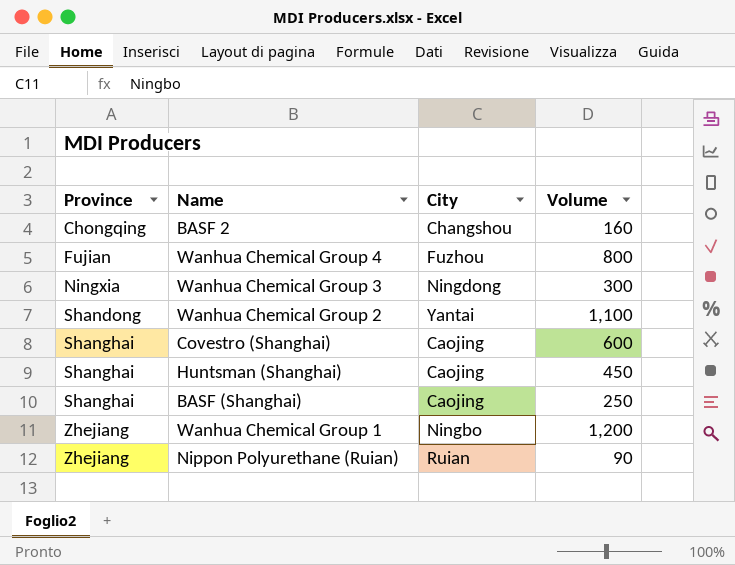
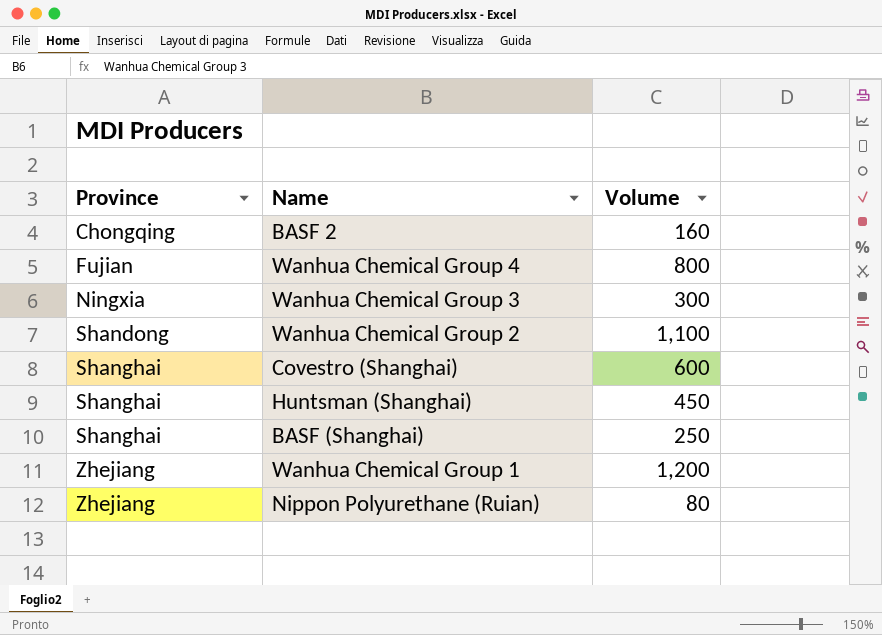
column City | position: 3 -> none
Nippon Polyurethane (Ruian) | Volume: 90 -> 80

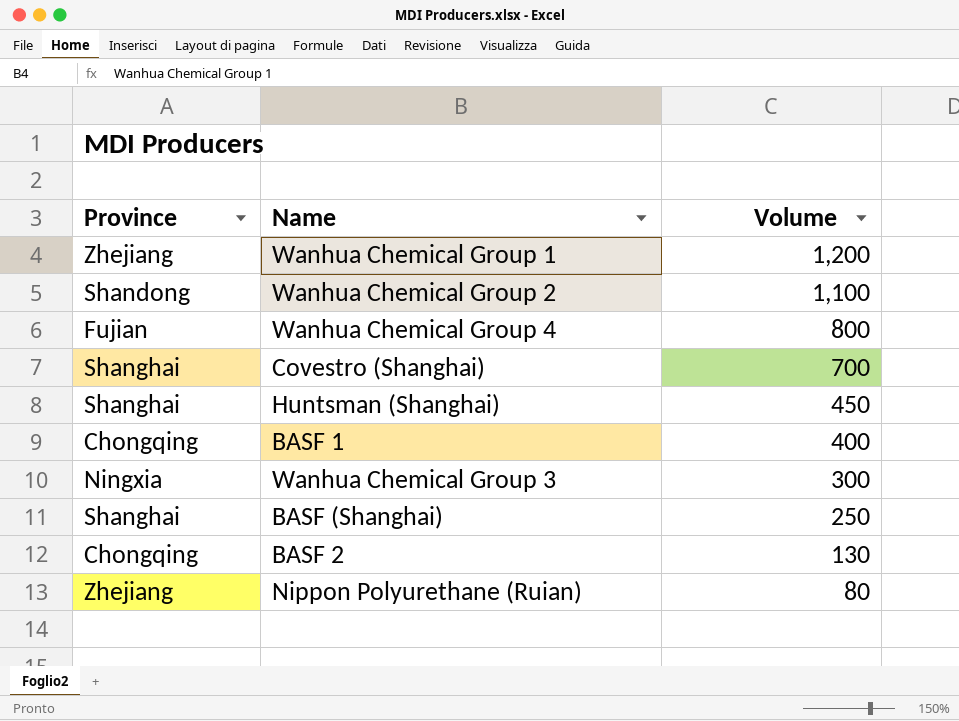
row order: Province ascending -> Volume descending
Covestro (Shanghai) | Volume: 600 -> 700
row BASF 1: none -> Chongqing | 400
BASF 2 | Volume: 160 -> 130

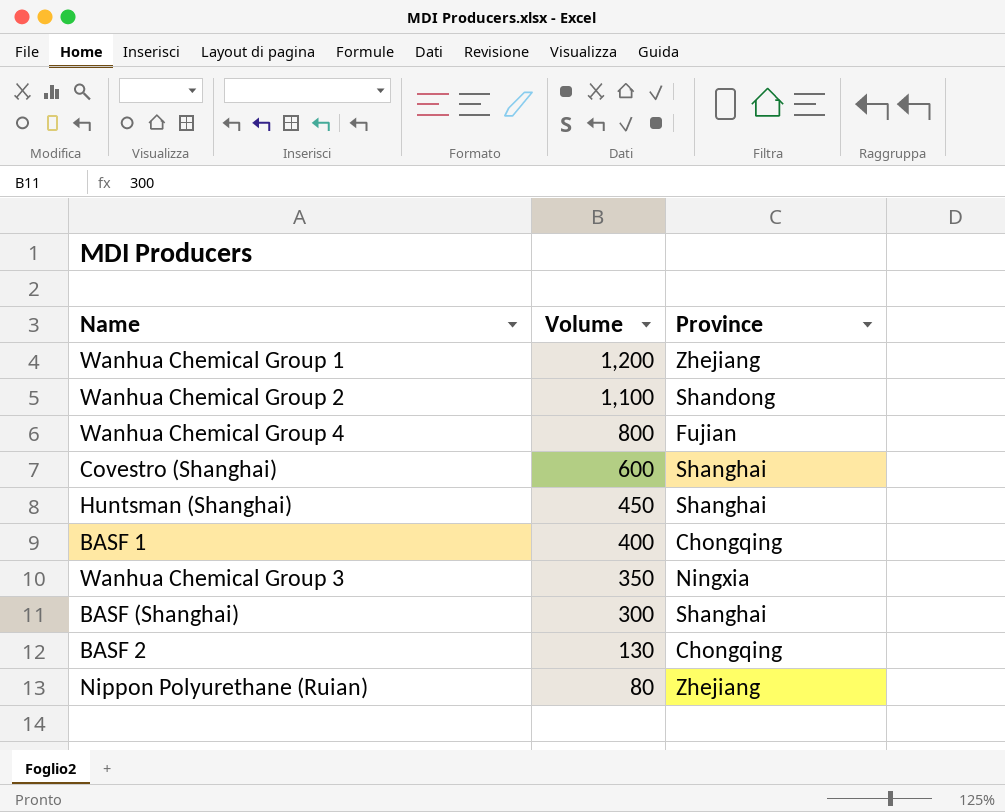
column Province | position: 1 -> 3
Covestro (Shanghai) | Volume: 700 -> 600
Wanhua Chemical Group 3 | Volume: 300 -> 350
BASF (Shanghai) | Volume: 250 -> 300

